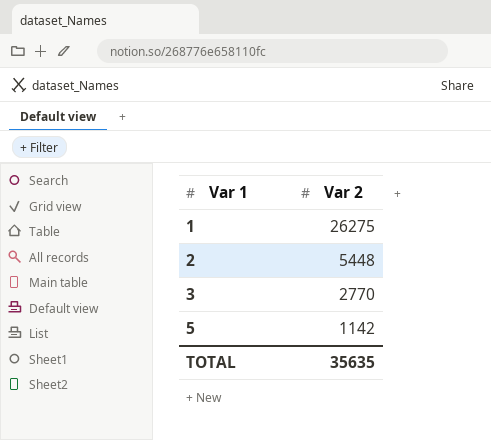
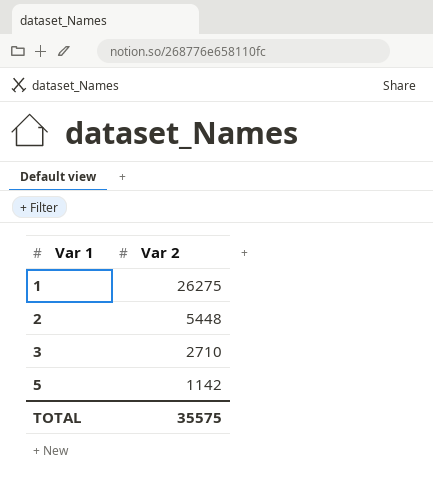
3 | Var 2: 2770 -> 2710
TOTAL | Var 2: 35635 -> 35575

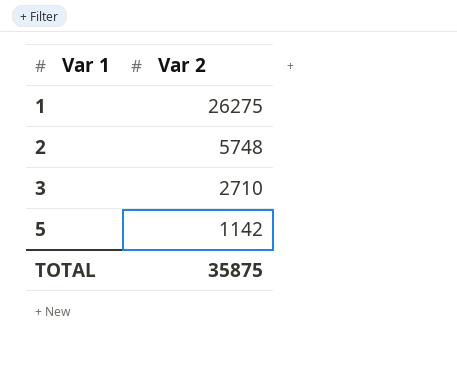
2 | Var 2: 5448 -> 5748
TOTAL | Var 2: 35575 -> 35875

